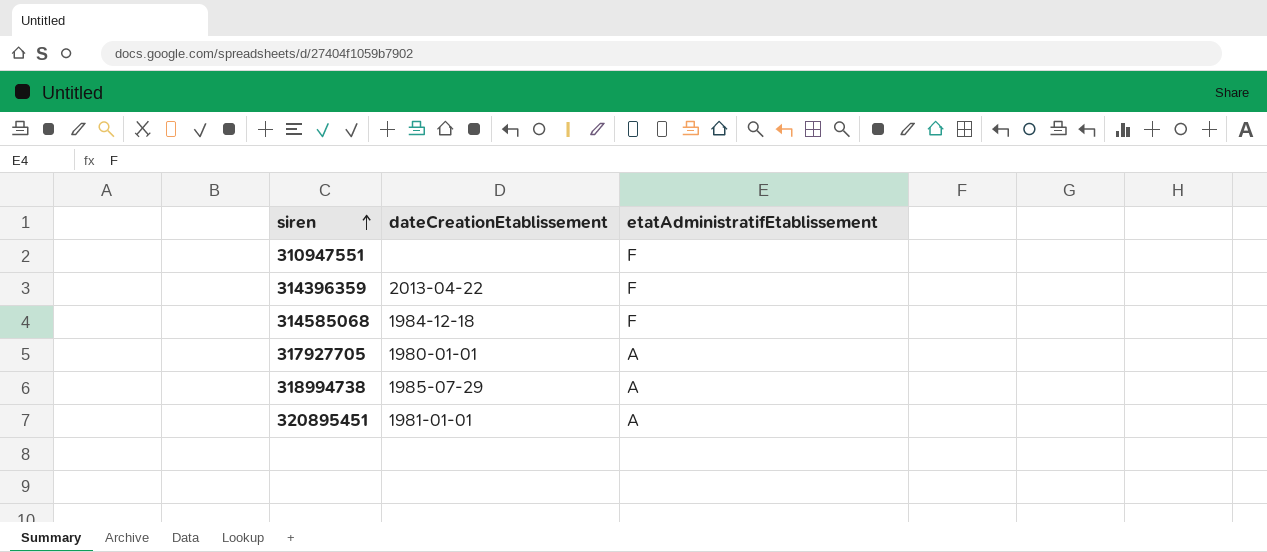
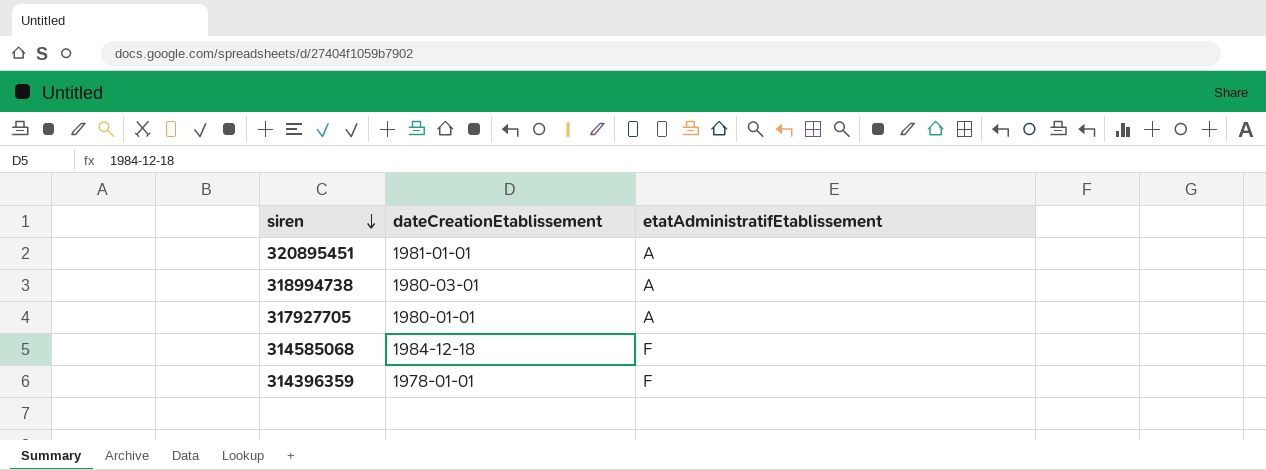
row order: siren ascending -> siren descending
row 310947551: none | F -> none
318994738 | dateCreationEtablissement: 1985-07-29 -> 1980-03-01
314396359 | dateCreationEtablissement: 2013-04-22 -> 1978-01-01

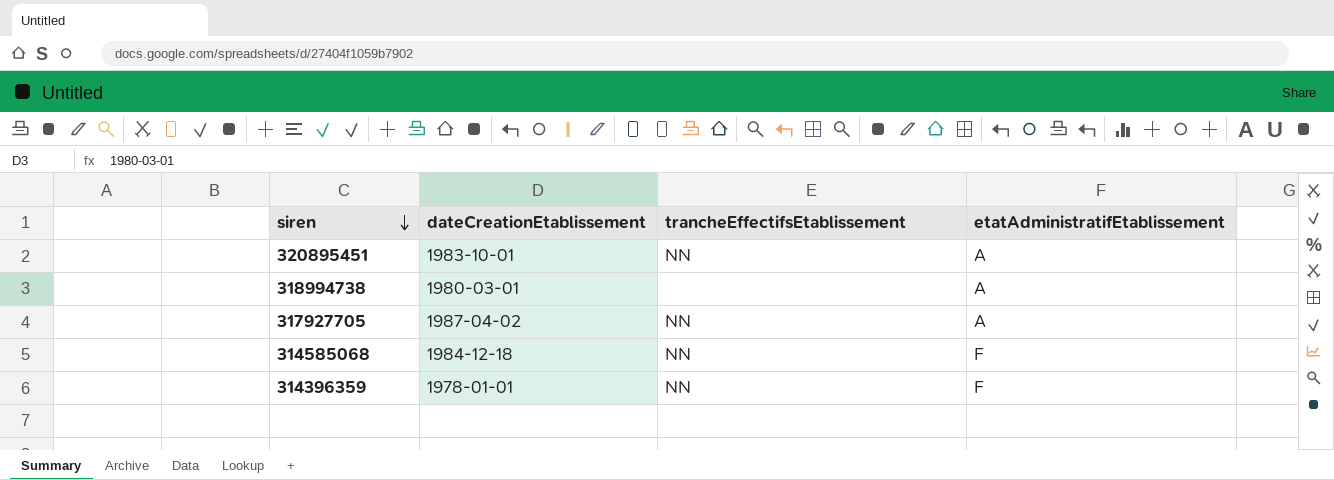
column trancheEffectifsEtablissement | position: none -> 3
320895451 | dateCreationEtablissement: 1981-01-01 -> 1983-10-01
317927705 | dateCreationEtablissement: 1980-01-01 -> 1987-04-02

